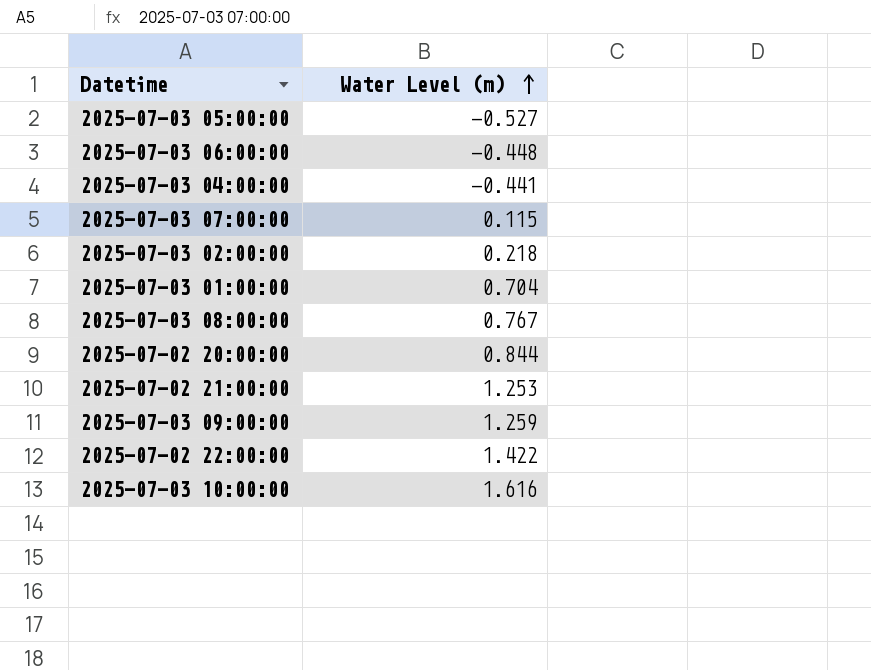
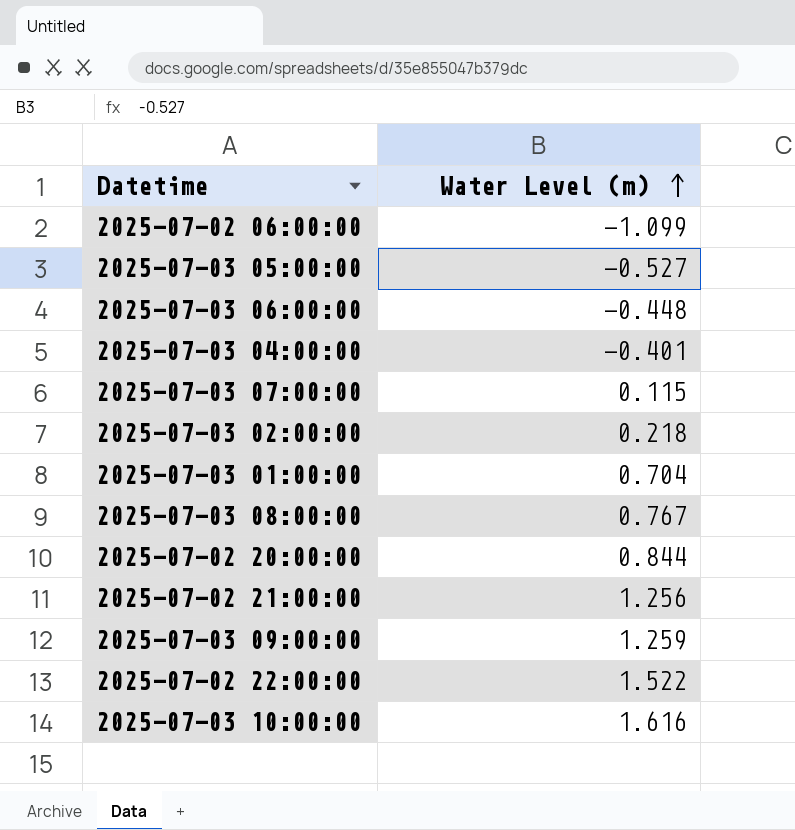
row 2025-07-02 06:00:00: none -> -1.099
2025-07-03 04:00:00 | Water Level (m): -0.441 -> -0.401
2025-07-02 21:00:00 | Water Level (m): 1.253 -> 1.256
2025-07-02 22:00:00 | Water Level (m): 1.422 -> 1.522

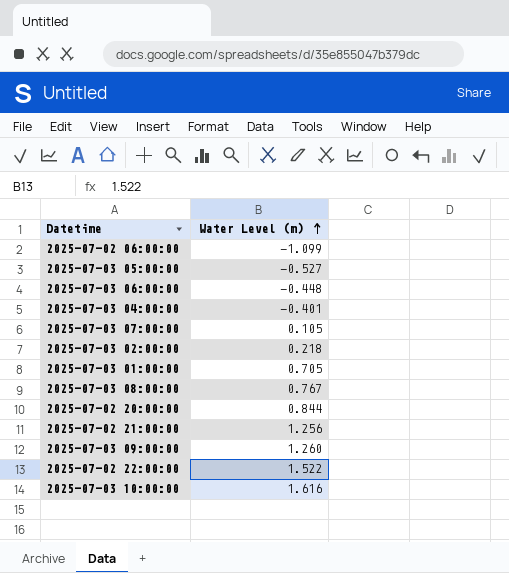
2025-07-03 07:00:00 | Water Level (m): 0.115 -> 0.105
2025-07-03 01:00:00 | Water Level (m): 0.704 -> 0.705
2025-07-03 09:00:00 | Water Level (m): 1.259 -> 1.260

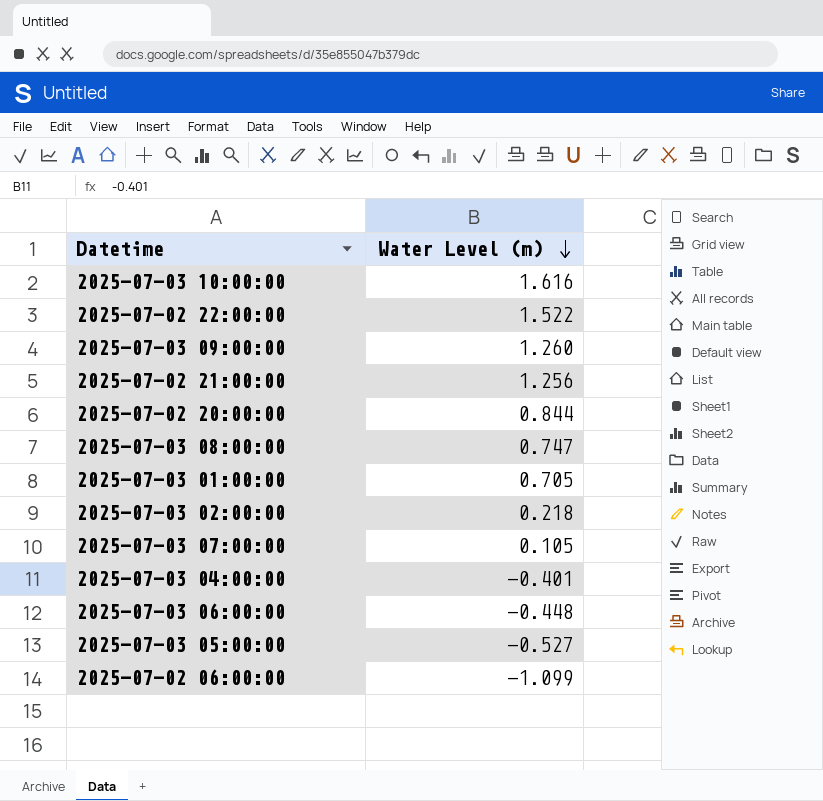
row order: Water Level (m) ascending -> Water Level (m) descending
2025-07-03 08:00:00 | Water Level (m): 0.767 -> 0.747

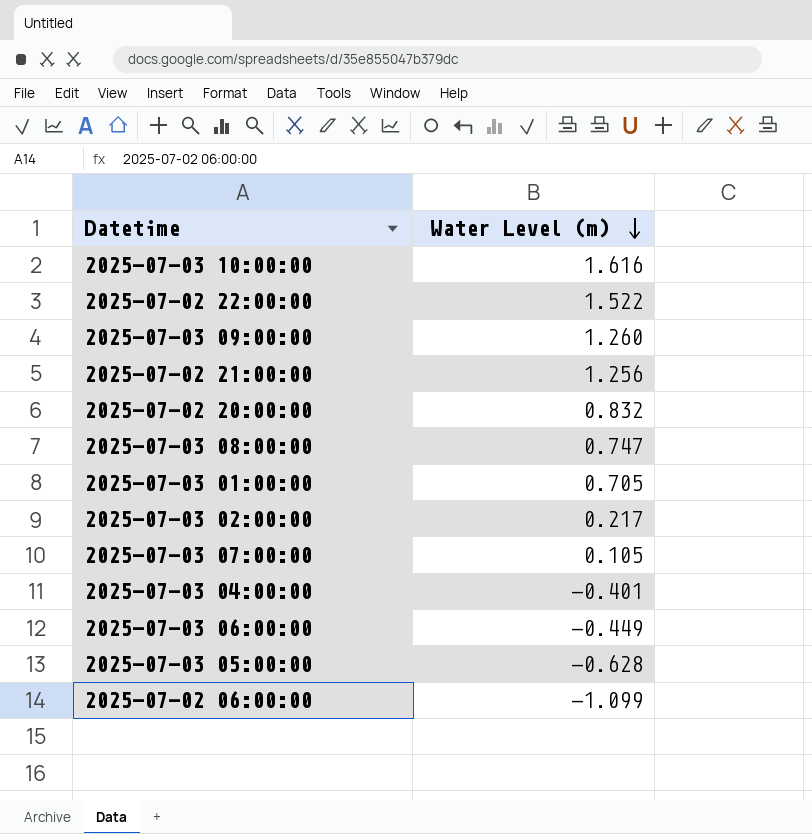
2025-07-02 20:00:00 | Water Level (m): 0.844 -> 0.832
2025-07-03 02:00:00 | Water Level (m): 0.218 -> 0.217
2025-07-03 06:00:00 | Water Level (m): -0.448 -> -0.449
2025-07-03 05:00:00 | Water Level (m): -0.527 -> -0.628

